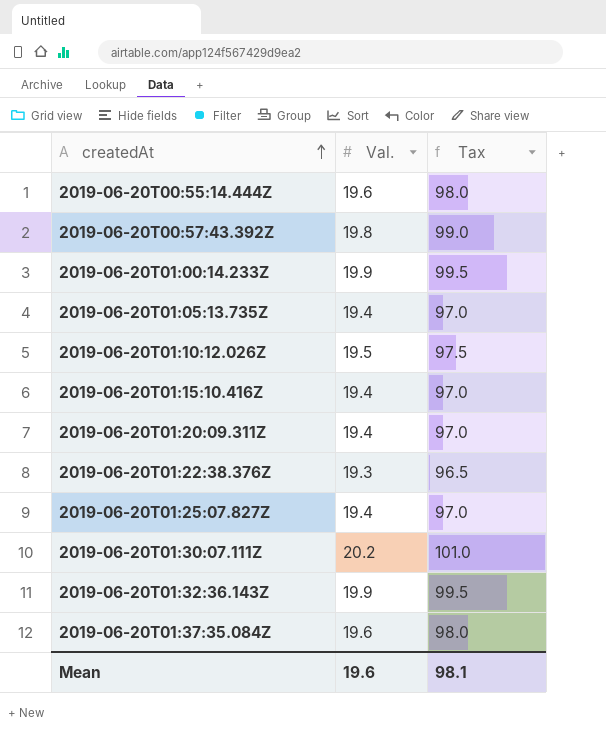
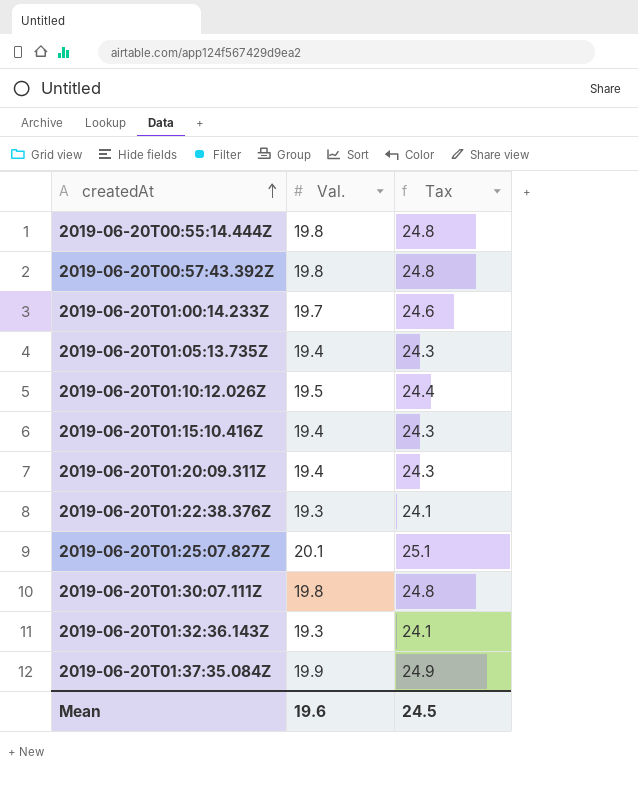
column Tax | formula: [Val.] * 5 -> [Val.] * 1.25
2019-06-20T00:55:14.444Z | Val.: 19.6 -> 19.8
2019-06-20T01:00:14.233Z | Val.: 19.9 -> 19.7
2019-06-20T01:25:07.827Z | Val.: 19.4 -> 20.1
2019-06-20T01:30:07.111Z | Val.: 20.2 -> 19.8
2019-06-20T01:32:36.143Z | Val.: 19.9 -> 19.3
2019-06-20T01:37:35.084Z | Val.: 19.6 -> 19.9
Mean | Tax: 98.1 -> 24.5

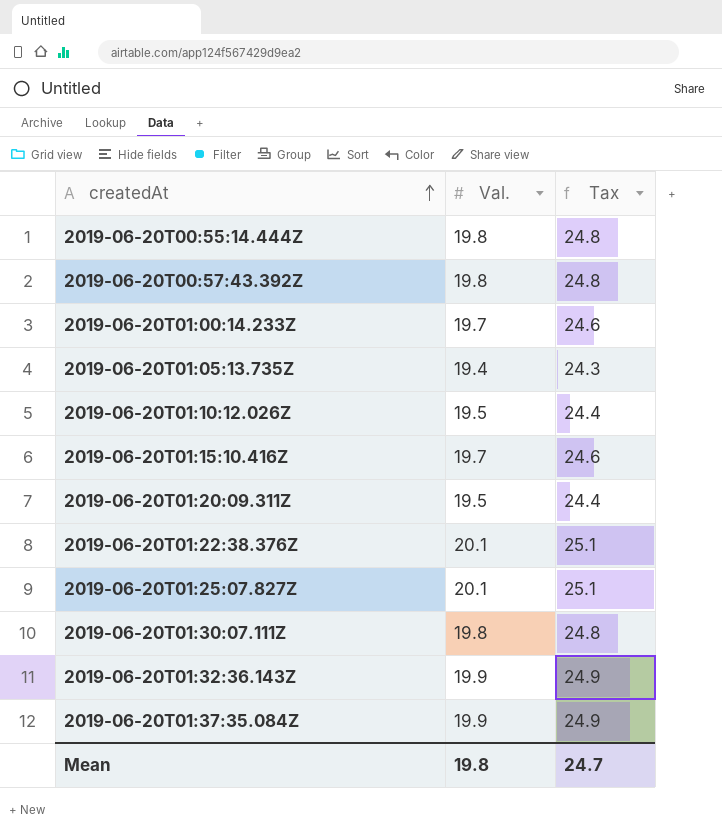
2019-06-20T01:15:10.416Z | Val.: 19.4 -> 19.7
2019-06-20T01:15:10.416Z | Tax: 24.3 -> 24.6
2019-06-20T01:20:09.311Z | Val.: 19.4 -> 19.5
2019-06-20T01:20:09.311Z | Tax: 24.3 -> 24.4
2019-06-20T01:22:38.376Z | Val.: 19.3 -> 20.1
2019-06-20T01:22:38.376Z | Tax: 24.1 -> 25.1
2019-06-20T01:32:36.143Z | Val.: 19.3 -> 19.9
2019-06-20T01:32:36.143Z | Tax: 24.1 -> 24.9
Mean | Val.: 19.6 -> 19.8
Mean | Tax: 24.5 -> 24.7

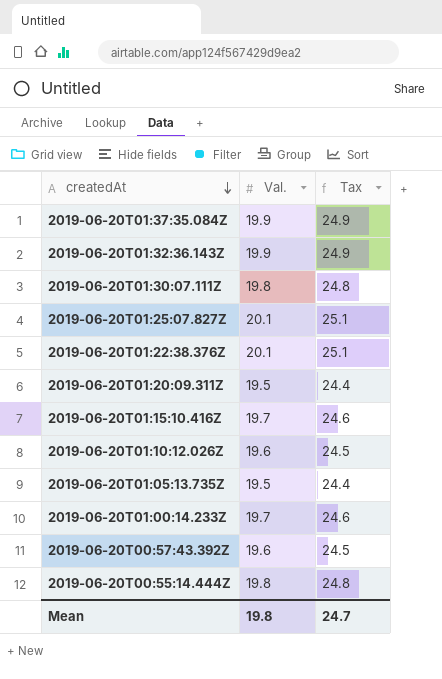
row order: createdAt ascending -> createdAt descending
2019-06-20T01:10:12.026Z | Val.: 19.5 -> 19.6
2019-06-20T01:10:12.026Z | Tax: 24.4 -> 24.5
2019-06-20T01:05:13.735Z | Val.: 19.4 -> 19.5
2019-06-20T01:05:13.735Z | Tax: 24.3 -> 24.4
2019-06-20T00:57:43.392Z | Val.: 19.8 -> 19.6
2019-06-20T00:57:43.392Z | Tax: 24.8 -> 24.5

